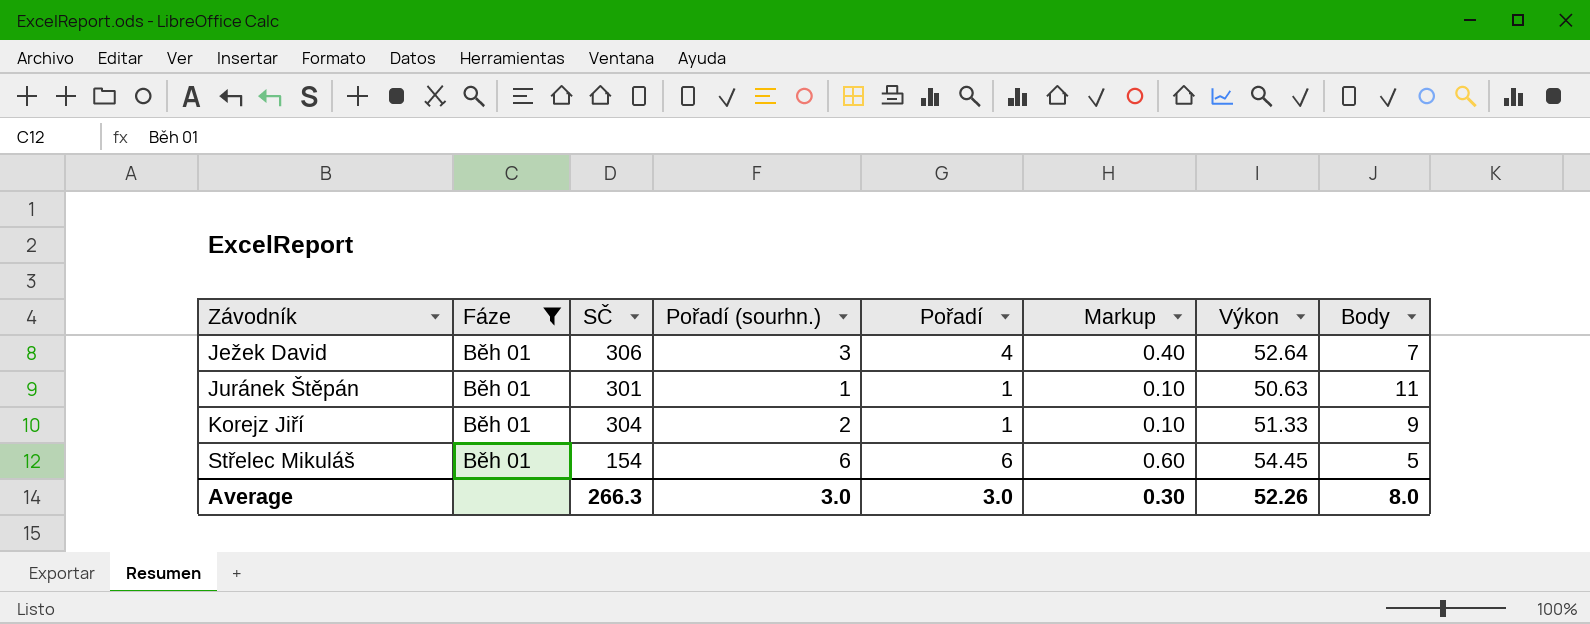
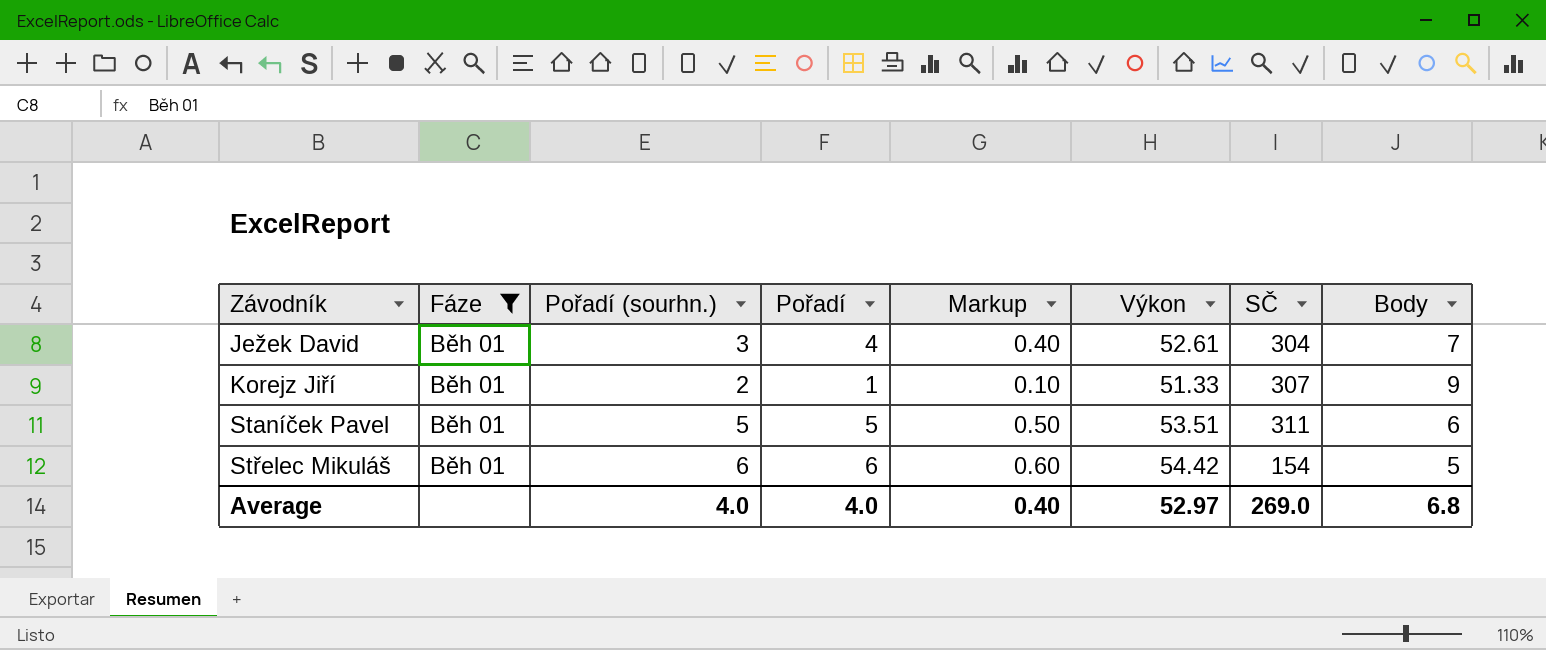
column SČ | position: 3 -> 7
row Juránek Štěpán: Běh 01 | 301 | 1 | 1 | 0.10 | 50.63 | 11 -> none
Ježek David | Výkon: 52.64 -> 52.61
Ježek David | SČ: 306 -> 304
Korejz Jiří | SČ: 304 -> 307
row Staníček Pavel: none -> Běh 01 | 5 | 5 | 0.50 | 53.51 | 311 | 6
Střelec Mikuláš | Výkon: 54.45 -> 54.42
Average | Pořadí (sourhn.): 3.0 -> 4.0
Average | Pořadí: 3.0 -> 4.0
Average | Markup: 0.30 -> 0.40
Average | Výkon: 52.26 -> 52.97
Average | SČ: 266.3 -> 269.0
Average | Body: 8.0 -> 6.8

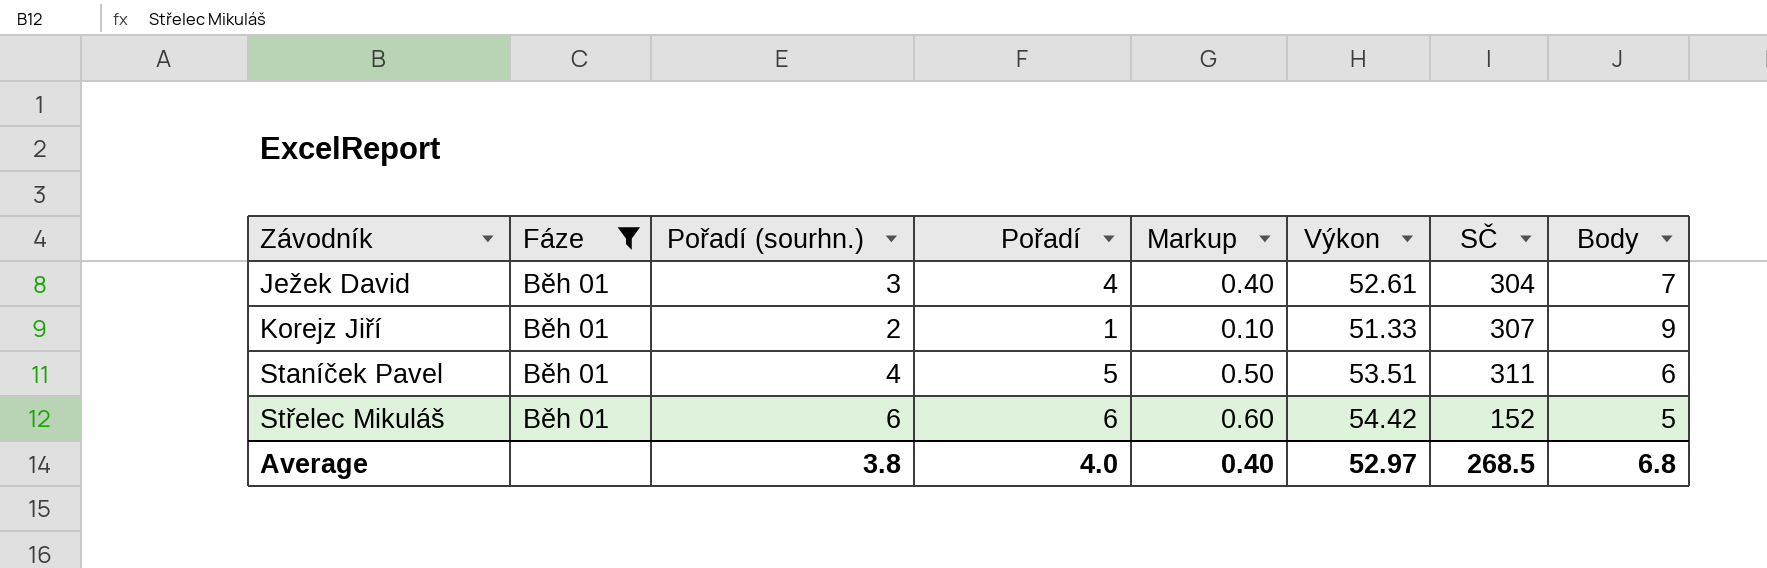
Staníček Pavel | Pořadí (sourhn.): 5 -> 4
Střelec Mikuláš | SČ: 154 -> 152
Average | Pořadí (sourhn.): 4.0 -> 3.8
Average | SČ: 269.0 -> 268.5

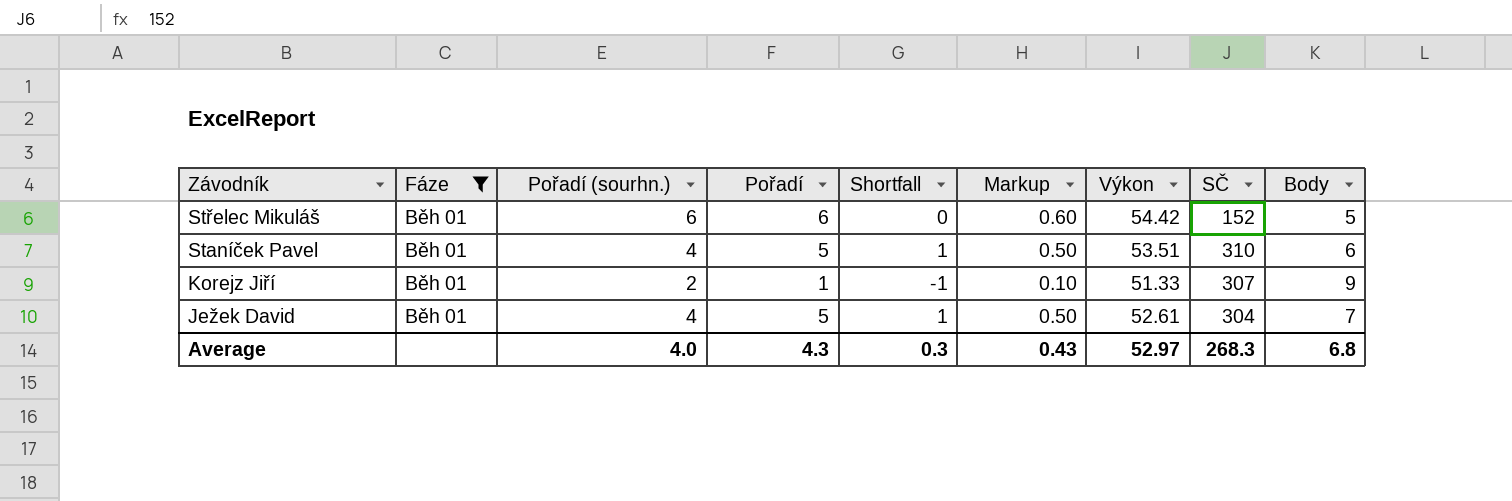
row order: Závodník ascending -> Závodník descending
column Shortfall | formula: none -> [Pořadí] - [Pořadí (sourhn.)]
Staníček Pavel | SČ: 311 -> 310
Ježek David | Pořadí (sourhn.): 3 -> 4
Ježek David | Pořadí: 4 -> 5
Ježek David | Markup: 0.40 -> 0.50
Average | Pořadí (sourhn.): 3.8 -> 4.0
Average | Pořadí: 4.0 -> 4.3
Average | Markup: 0.40 -> 0.43
Average | SČ: 268.5 -> 268.3

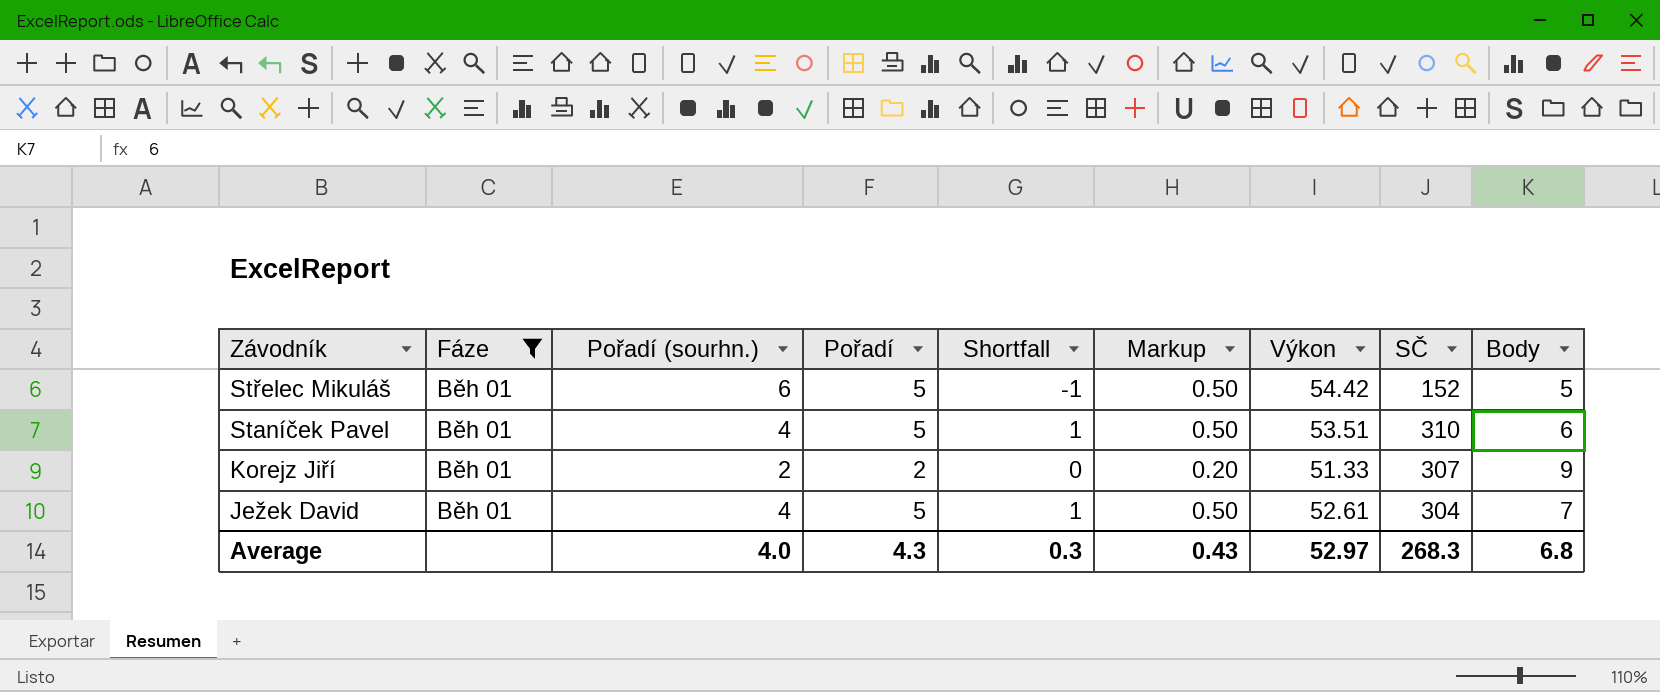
Střelec Mikuláš | Pořadí: 6 -> 5
Střelec Mikuláš | Shortfall: 0 -> -1
Střelec Mikuláš | Markup: 0.60 -> 0.50
Korejz Jiří | Pořadí: 1 -> 2
Korejz Jiří | Shortfall: -1 -> 0
Korejz Jiří | Markup: 0.10 -> 0.20

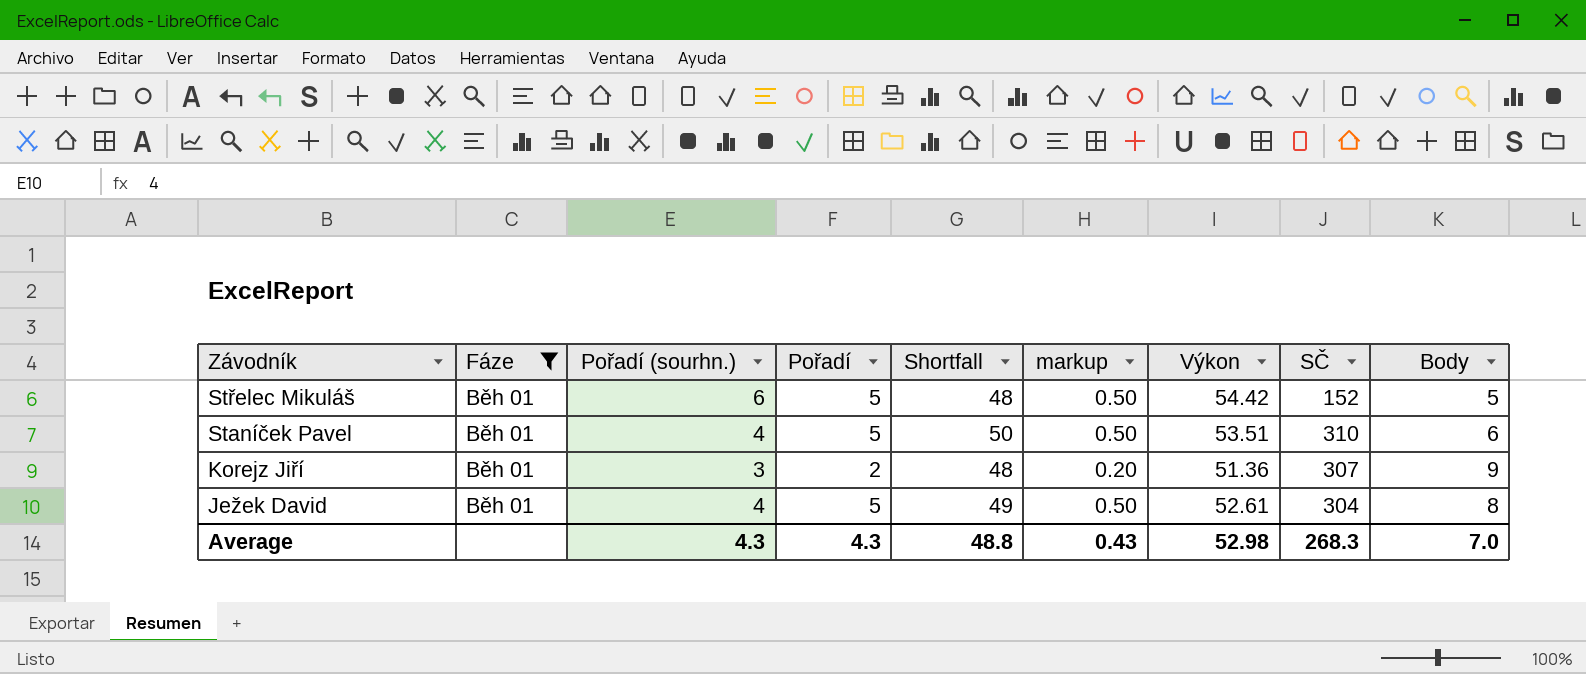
column Shortfall | formula: [Pořadí] - [Pořadí (sourhn.)] -> [Výkon] - [Pořadí (sourhn.)]
column name: Markup -> markup
Korejz Jiří | Pořadí (sourhn.): 2 -> 3
Korejz Jiří | Výkon: 51.33 -> 51.36
Ježek David | Body: 7 -> 8
Average | Pořadí (sourhn.): 4.0 -> 4.3
Average | Shortfall: 0.3 -> 48.8
Average | Výkon: 52.97 -> 52.98
Average | Body: 6.8 -> 7.0

